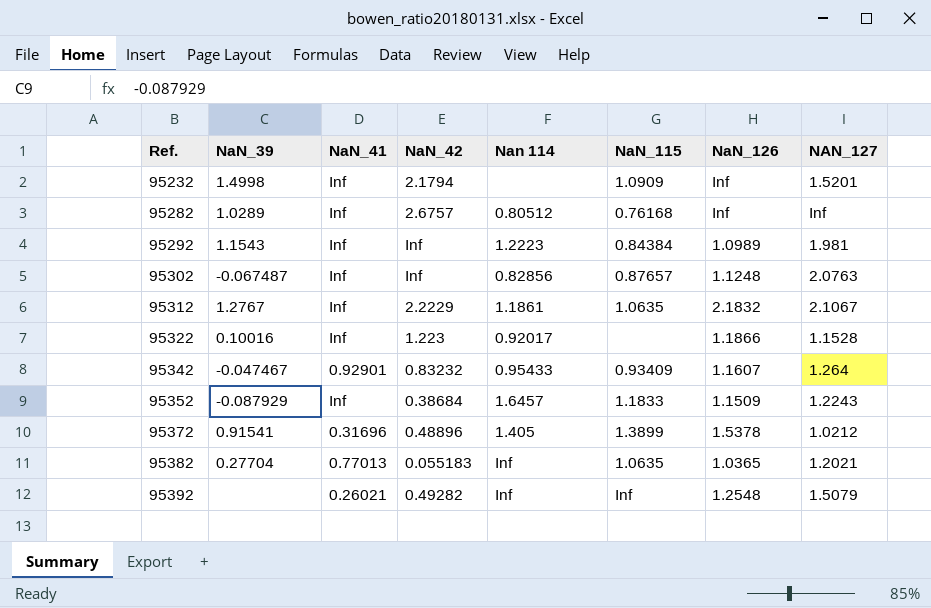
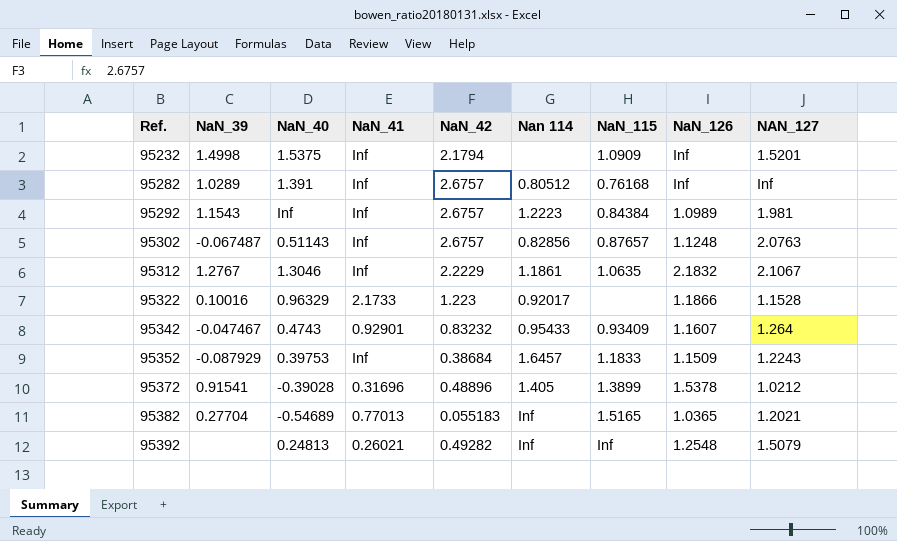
column NaN_40 | position: none -> 3
95292 | NaN_42: Inf -> 2.6757
95302 | NaN_42: Inf -> 2.6757
95322 | NaN_41: Inf -> 2.1733
95382 | NaN_115: 1.0635 -> 1.5165

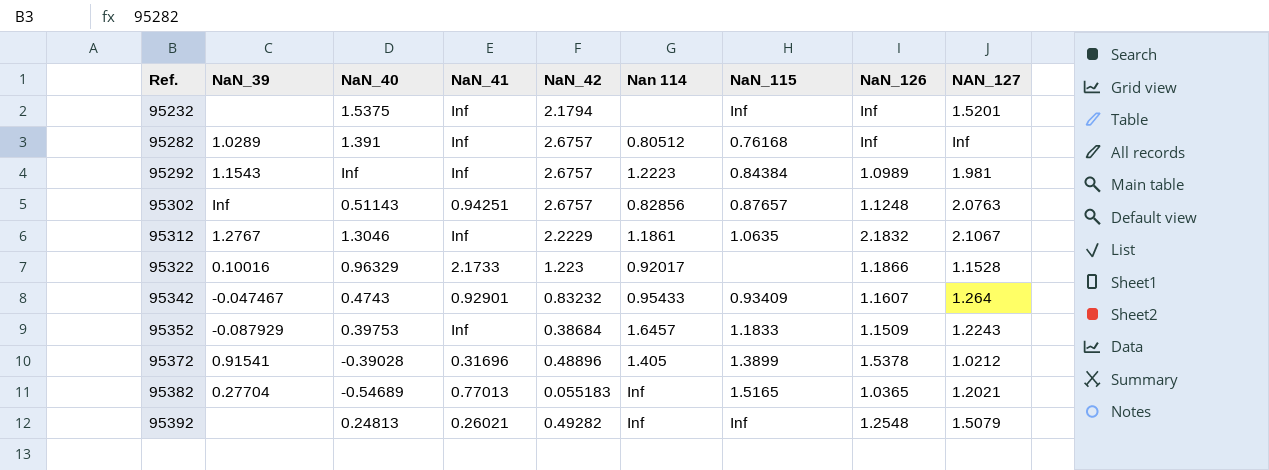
95232 | NaN_39: 1.4998 -> none
95232 | NaN_115: 1.0909 -> Inf
95302 | NaN_39: -0.067487 -> Inf
95302 | NaN_41: Inf -> 0.94251

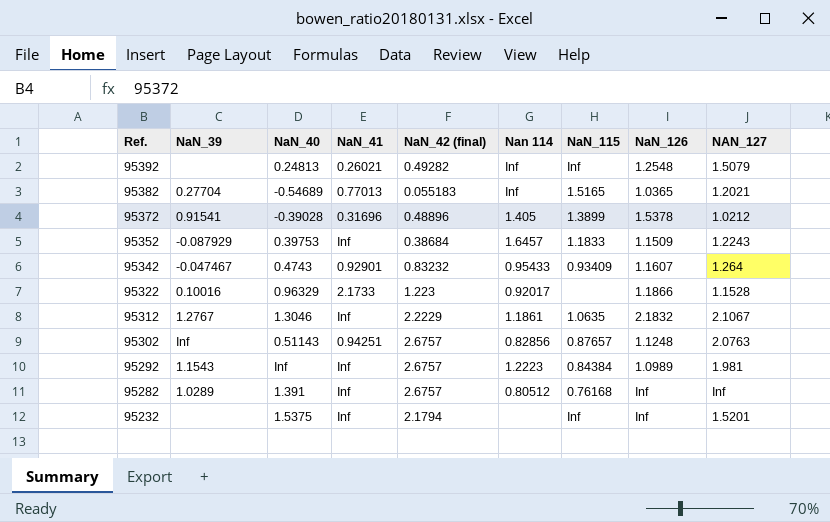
row order: Ref. ascending -> Ref. descending
column name: NaN_42 -> NaN_42 (final)

